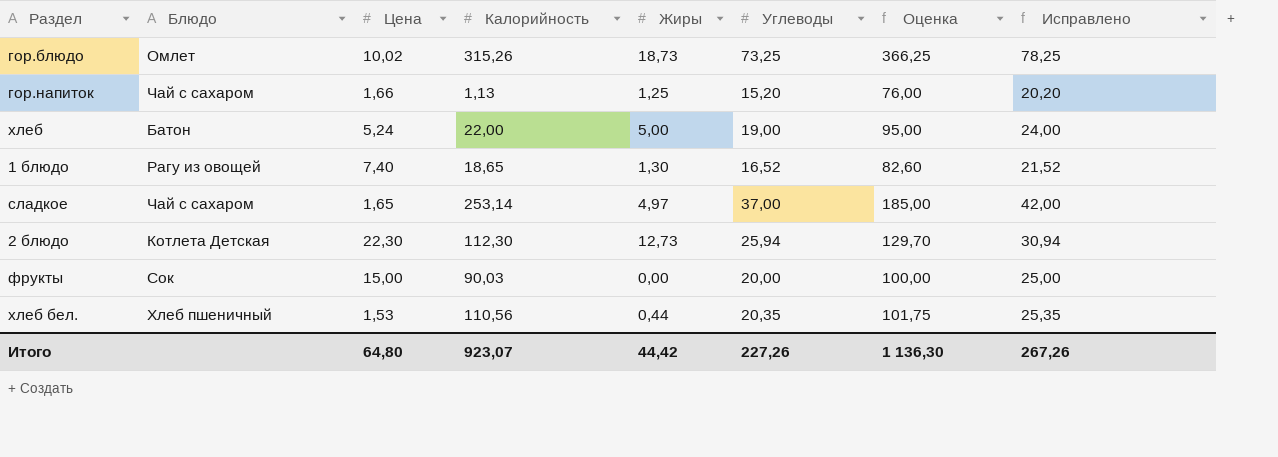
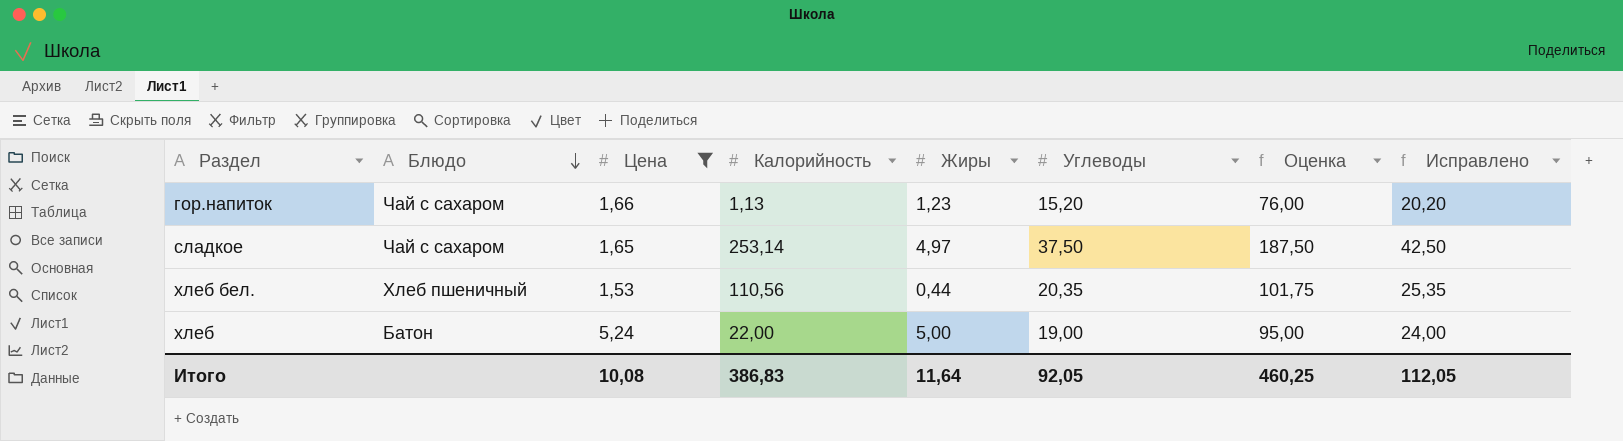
filter: none -> Цена <= 5,24
row order: none -> Блюдо descending
гор.напиток | Жиры: 1,25 -> 1,23
сладкое | Углеводы: 37,00 -> 37,50
сладкое | Оценка: 185,00 -> 187,50
сладкое | Исправлено: 42,00 -> 42,50
Итого | Цена: 64,80 -> 10,08
Итого | Калорийность: 923,07 -> 386,83
Итого | Жиры: 44,42 -> 11,64
Итого | Углеводы: 227,26 -> 92,05
Итого | Оценка: 1 136,30 -> 460,25
Итого | Исправлено: 267,26 -> 112,05

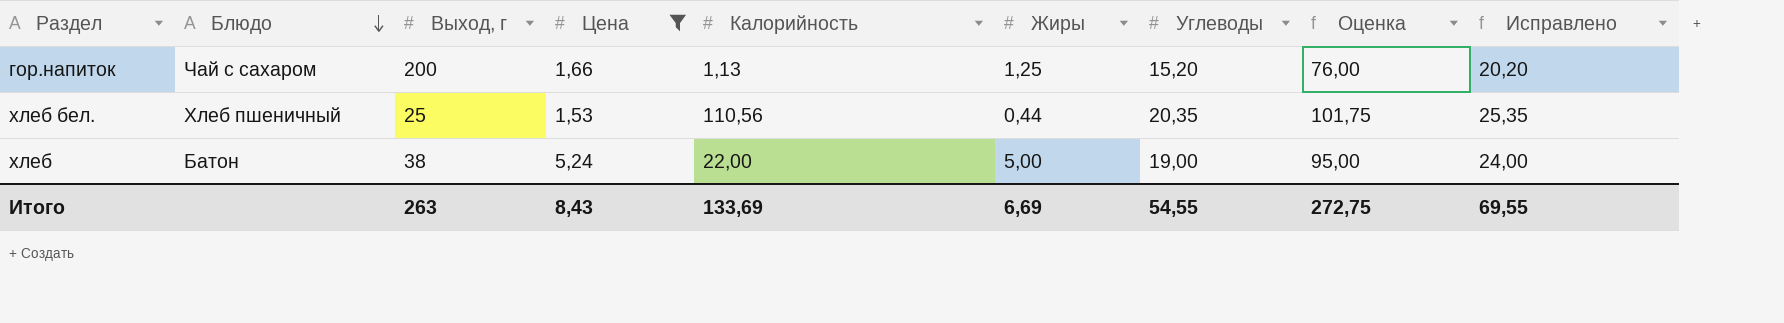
column Выход, г | position: none -> 3
row сладкое: Чай с сахаром | 1,65 | 253,14 | 4,97 | 37,50 | 187,50 | 42,50 -> none
гор.напиток | Жиры: 1,23 -> 1,25
Итого | Цена: 10,08 -> 8,43
Итого | Калорийность: 386,83 -> 133,69
Итого | Жиры: 11,64 -> 6,69
Итого | Углеводы: 92,05 -> 54,55
Итого | Оценка: 460,25 -> 272,75
Итого | Исправлено: 112,05 -> 69,55

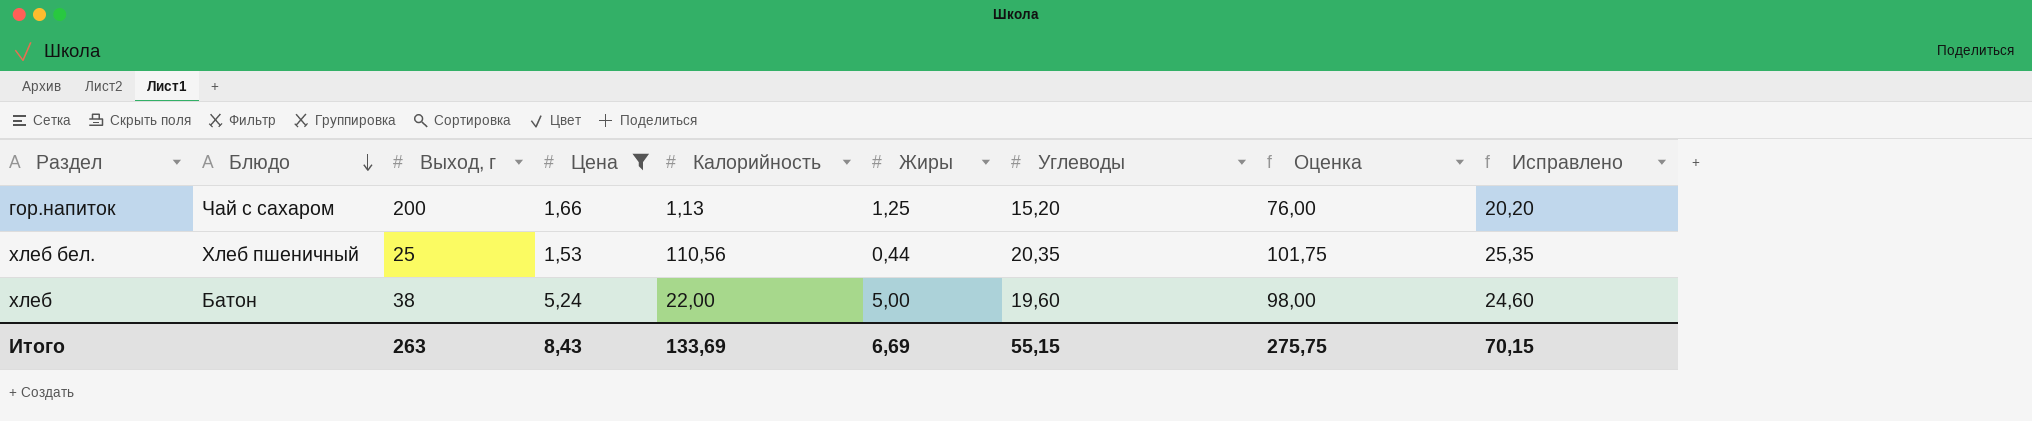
хлеб | Углеводы: 19,00 -> 19,60
хлеб | Оценка: 95,00 -> 98,00
хлеб | Исправлено: 24,00 -> 24,60
Итого | Углеводы: 54,55 -> 55,15
Итого | Оценка: 272,75 -> 275,75
Итого | Исправлено: 69,55 -> 70,15

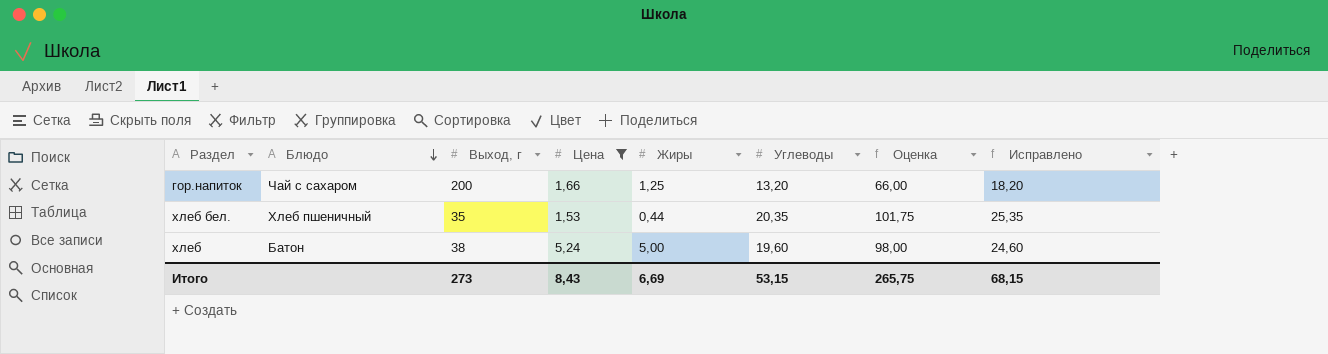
column Калорийность | position: 5 -> none
гор.напиток | Углеводы: 15,20 -> 13,20
гор.напиток | Оценка: 76,00 -> 66,00
гор.напиток | Исправлено: 20,20 -> 18,20
хлеб бел. | Выход, г: 25 -> 35
Итого | Выход, г: 263 -> 273
Итого | Углеводы: 55,15 -> 53,15
Итого | Оценка: 275,75 -> 265,75
Итого | Исправлено: 70,15 -> 68,15

